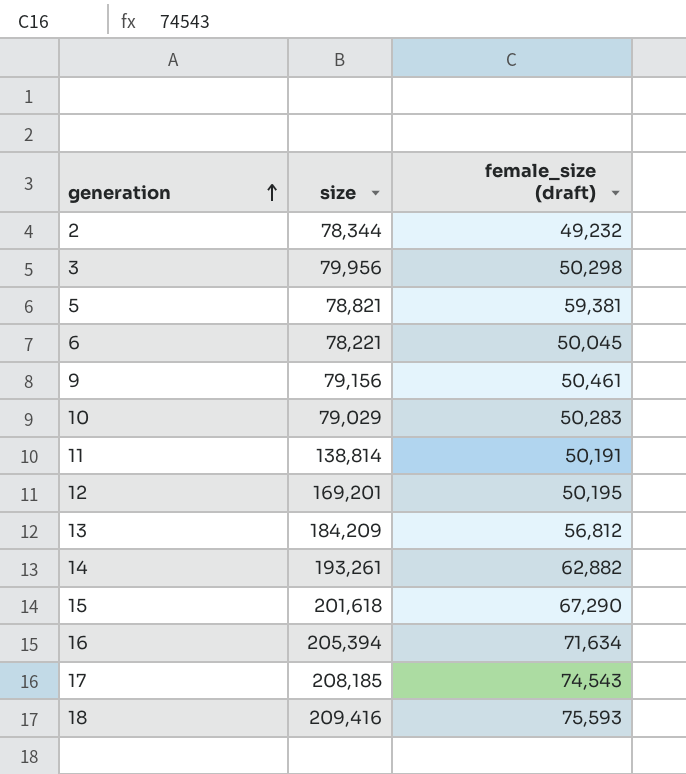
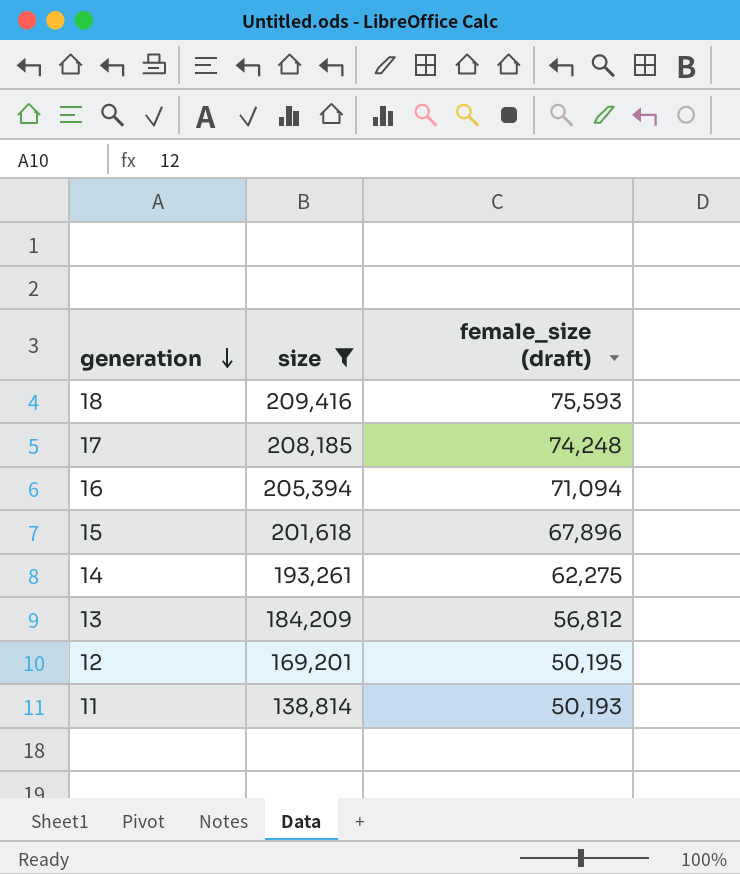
filter: none -> size >= 138,814
row order: generation ascending -> generation descending
17 | female_size (draft): 74,543 -> 74,248
16 | female_size (draft): 71,634 -> 71,094
15 | female_size (draft): 67,290 -> 67,896
14 | female_size (draft): 62,882 -> 62,275
11 | female_size (draft): 50,191 -> 50,193

